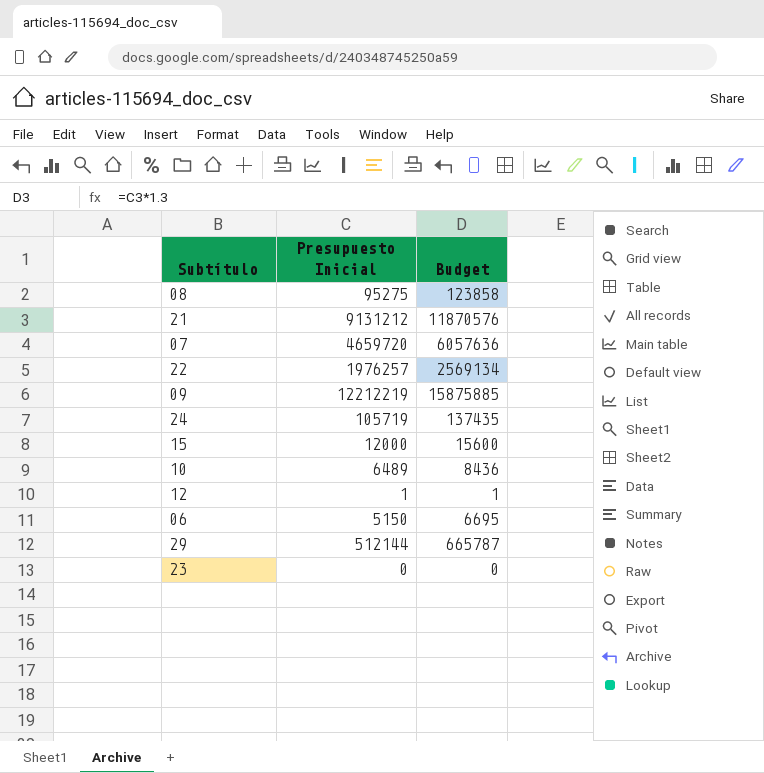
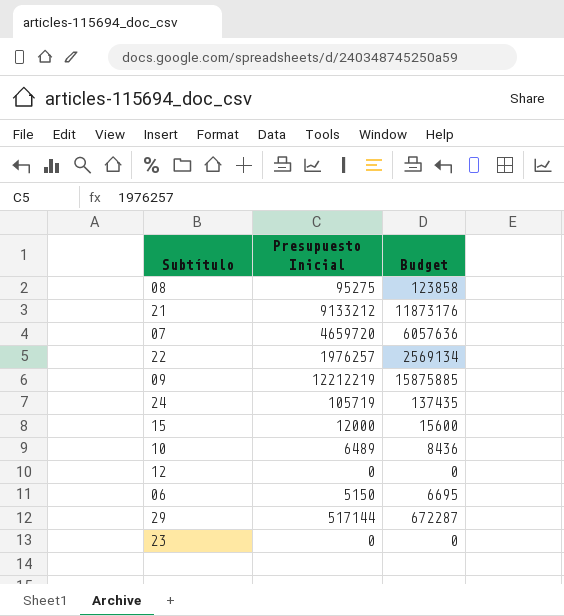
21 | Presupuesto Inicial: 9131212 -> 9133212
21 | Budget: 11870576 -> 11873176
12 | Presupuesto Inicial: 1 -> 0
12 | Budget: 1 -> 0
29 | Presupuesto Inicial: 512144 -> 517144
29 | Budget: 665787 -> 672287

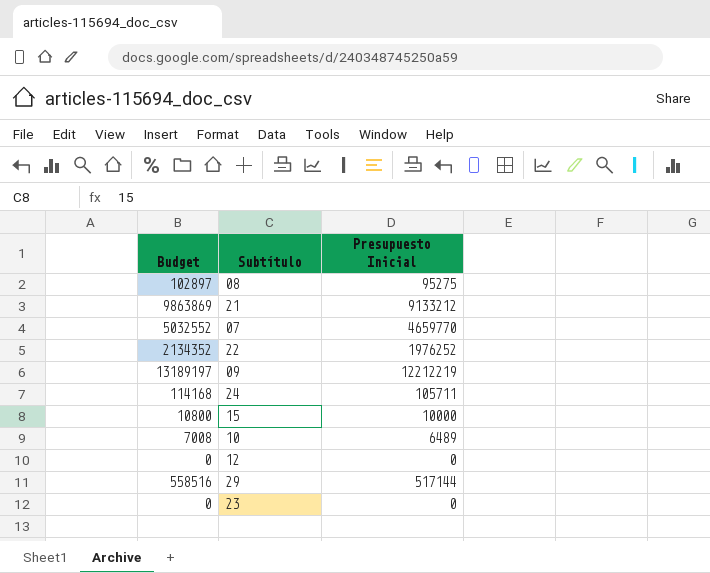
column Budget | formula: [Presupuesto Inicial] * 1.3 -> [Presupuesto Inicial] * 1.08
column Budget | position: 3 -> 1
row 06: 5150 | 6695 -> none
07 | Presupuesto Inicial: 4659720 -> 4659770
22 | Presupuesto Inicial: 1976257 -> 1976252
24 | Presupuesto Inicial: 105719 -> 105711
15 | Presupuesto Inicial: 12000 -> 10000

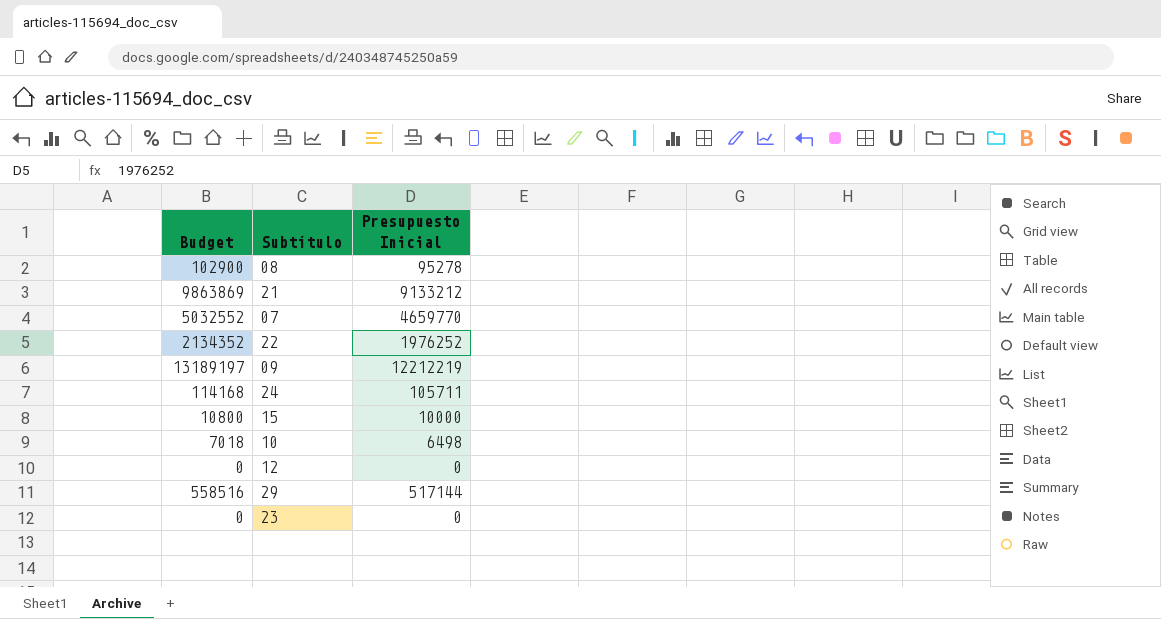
08 | Budget: 102897 -> 102900
08 | Presupuesto Inicial: 95275 -> 95278
10 | Budget: 7008 -> 7018
10 | Presupuesto Inicial: 6489 -> 6498

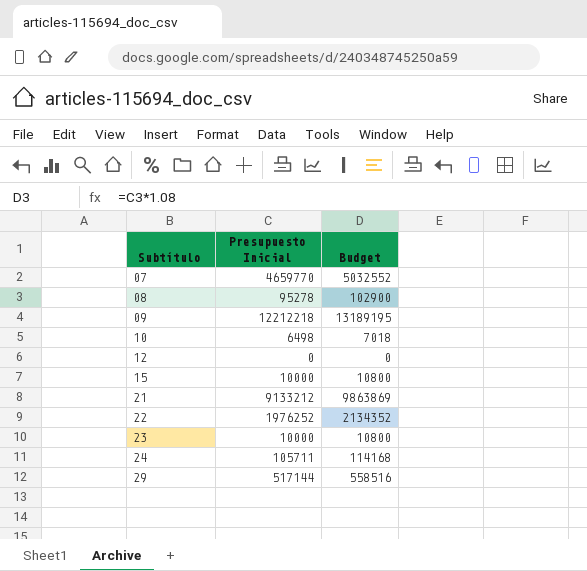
row order: none -> Subtítulo ascending
column Budget | position: 1 -> 3
09 | Presupuesto Inicial: 12212219 -> 12212218
09 | Budget: 13189197 -> 13189195
23 | Presupuesto Inicial: 0 -> 10000
23 | Budget: 0 -> 10800

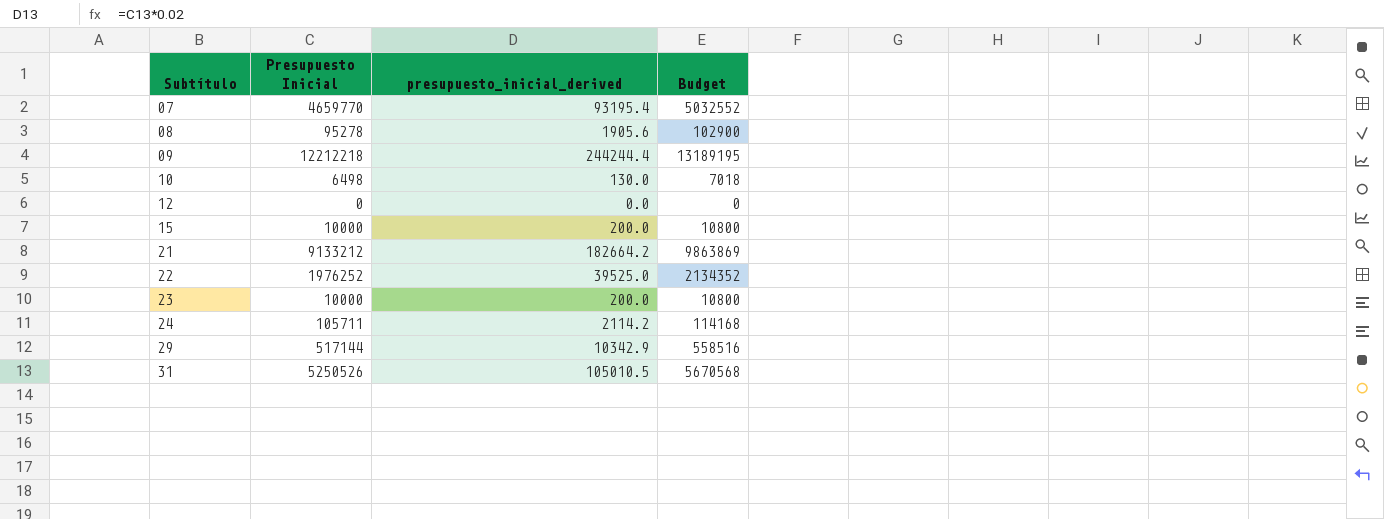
column presupuesto_inicial_derived | formula: none -> [Presupuesto Inicial] * 0.02
row 31: none -> 5250526 | 105010.5 | 5670568

